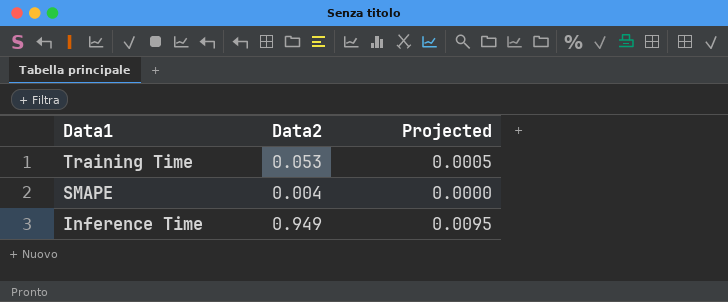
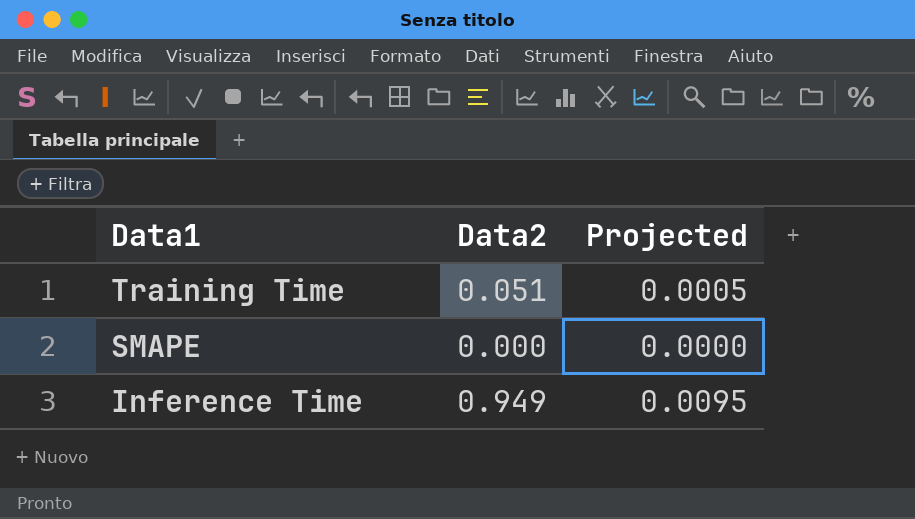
Training Time | Data2: 0.053 -> 0.051
SMAPE | Data2: 0.004 -> 0.000

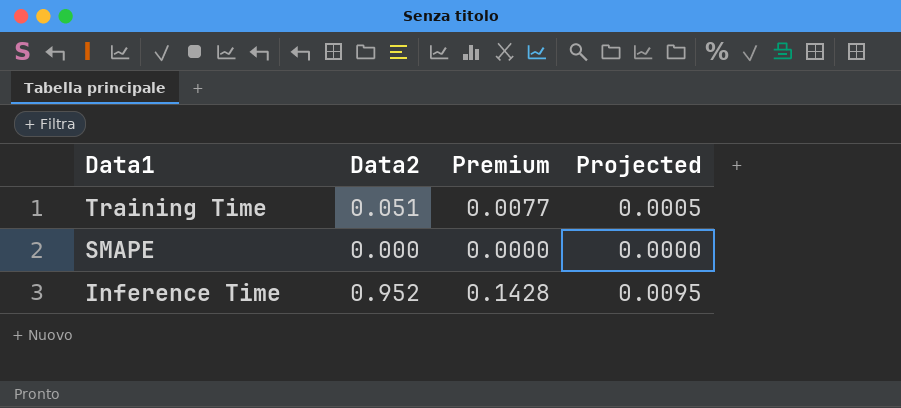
column Premium | formula: none -> [Data2] * 0.15
Inference Time | Data2: 0.949 -> 0.952

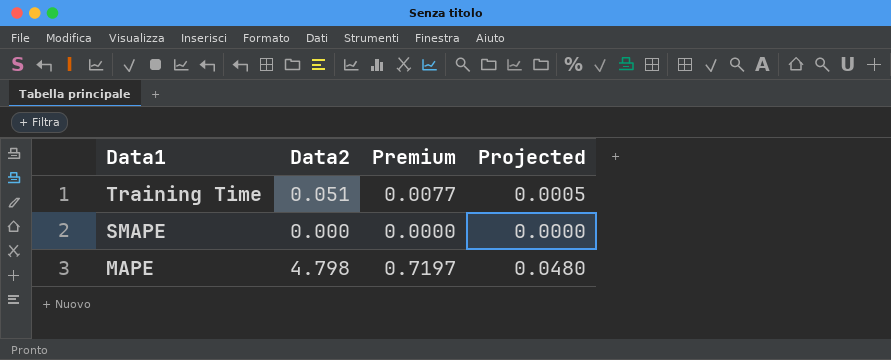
row Inference Time: 0.952 | 0.1428 | 0.0095 -> none
row MAPE: none -> 4.798 | 0.7197 | 0.0480

